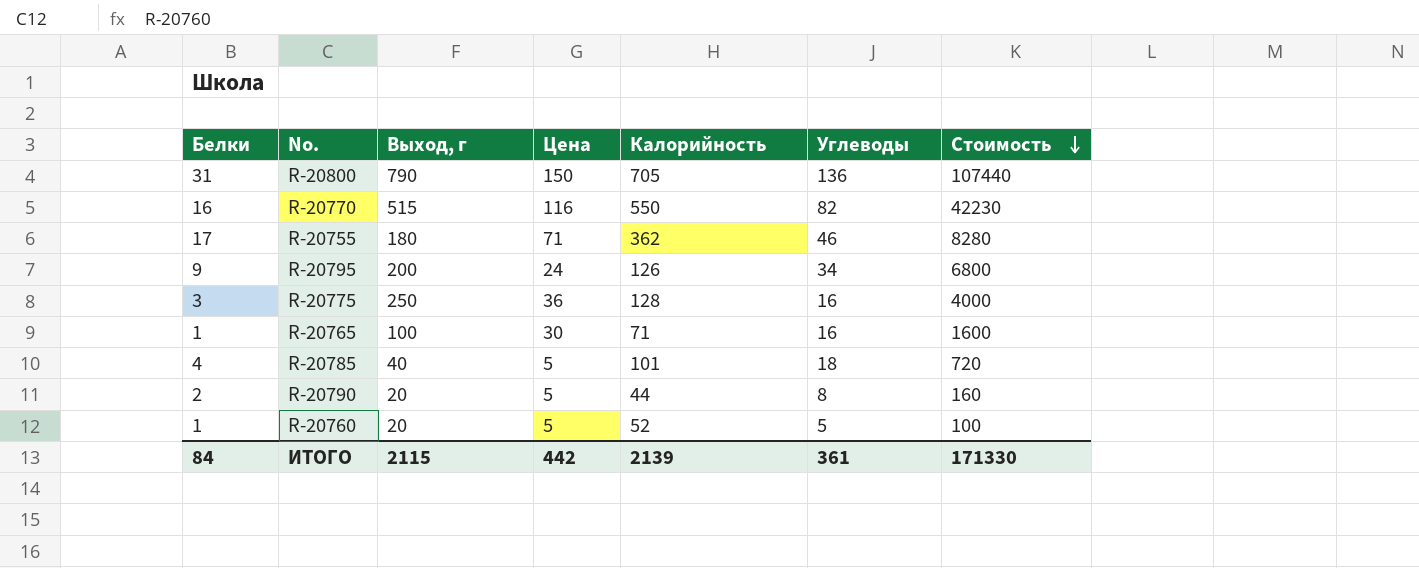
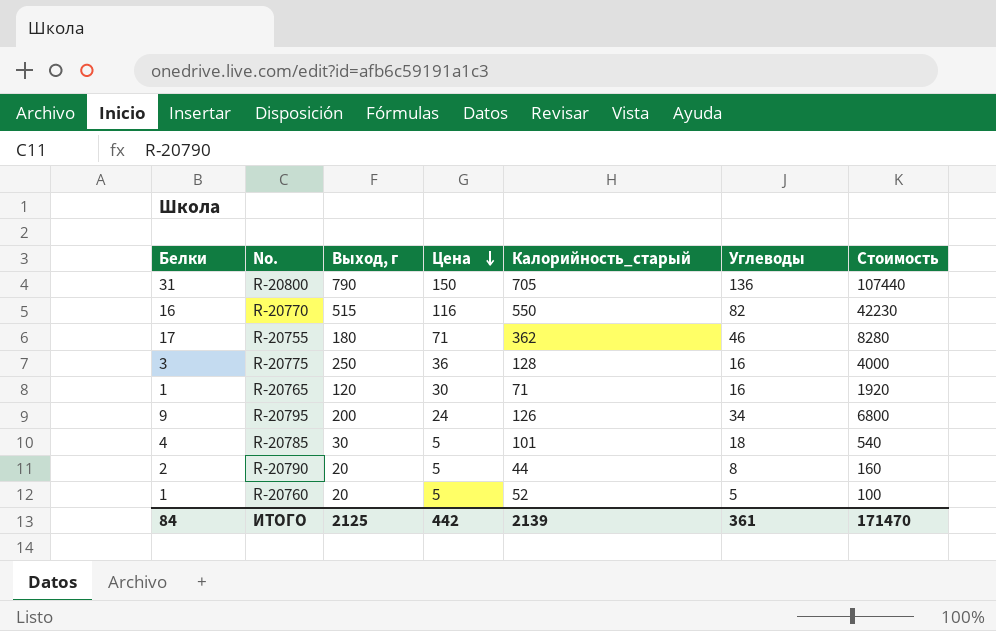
row order: Стоимость descending -> Цена descending
column name: Калорийность -> Калорийность_старый
R-20765 | Выход, г: 100 -> 120
R-20765 | Стоимость: 1600 -> 1920
R-20785 | Выход, г: 40 -> 30
R-20785 | Стоимость: 720 -> 540
ИТОГО | Выход, г: 2115 -> 2125
ИТОГО | Стоимость: 171330 -> 171470

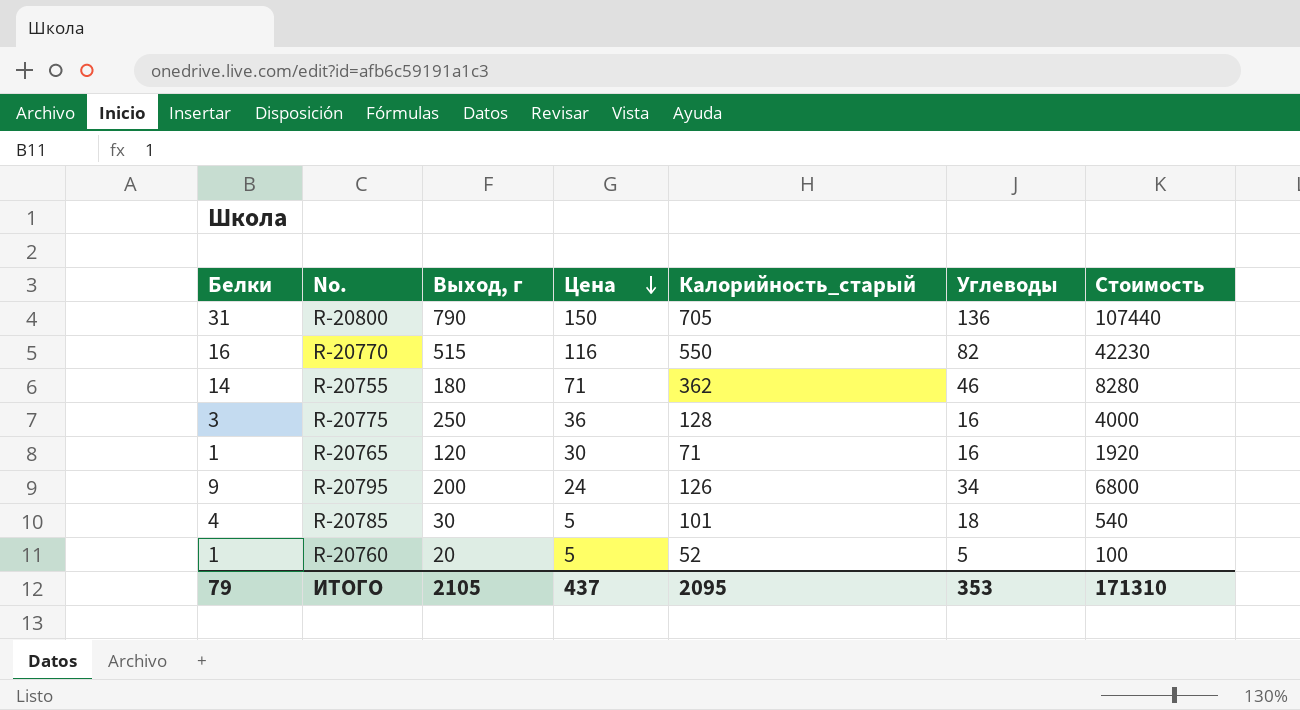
row R-20790: 2 | 20 | 5 | 44 | 8 | 160 -> none
R-20755 | Белки: 17 -> 14
ИТОГО | Белки: 84 -> 79
ИТОГО | Выход, г: 2125 -> 2105
ИТОГО | Цена: 442 -> 437
ИТОГО | Калорийность_старый: 2139 -> 2095
ИТОГО | Углеводы: 361 -> 353
ИТОГО | Стоимость: 171470 -> 171310

